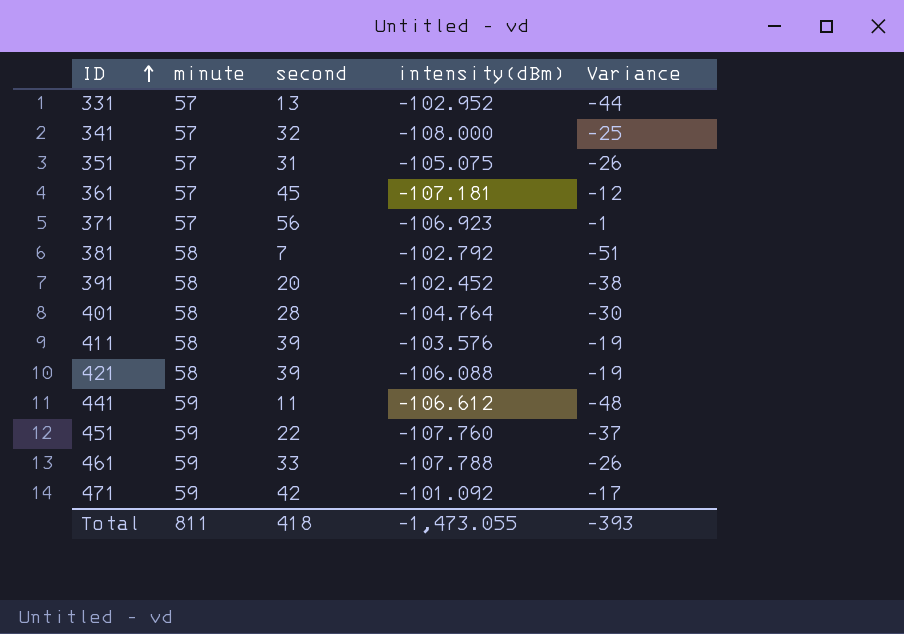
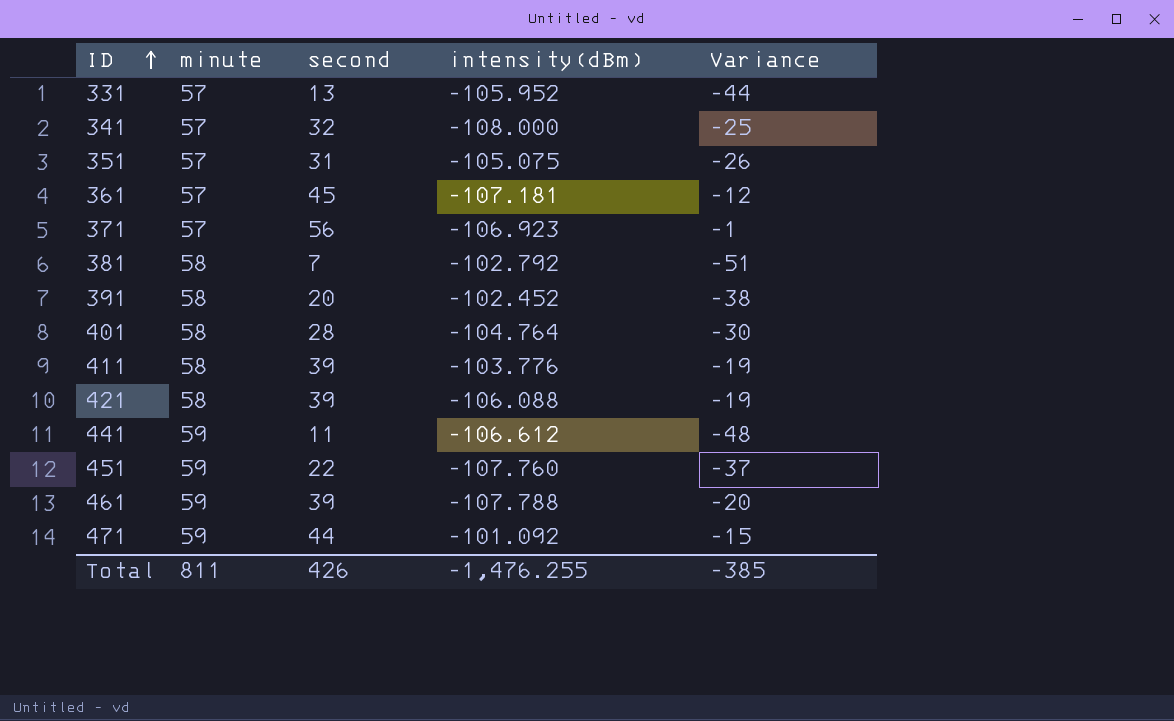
331 | intensity(dBm): -102.952 -> -105.952
411 | intensity(dBm): -103.576 -> -103.776
461 | second: 33 -> 39
461 | Variance: -26 -> -20
471 | second: 42 -> 44
471 | Variance: -17 -> -15
Total | second: 418 -> 426
Total | intensity(dBm): -1,473.055 -> -1,476.255
Total | Variance: -393 -> -385

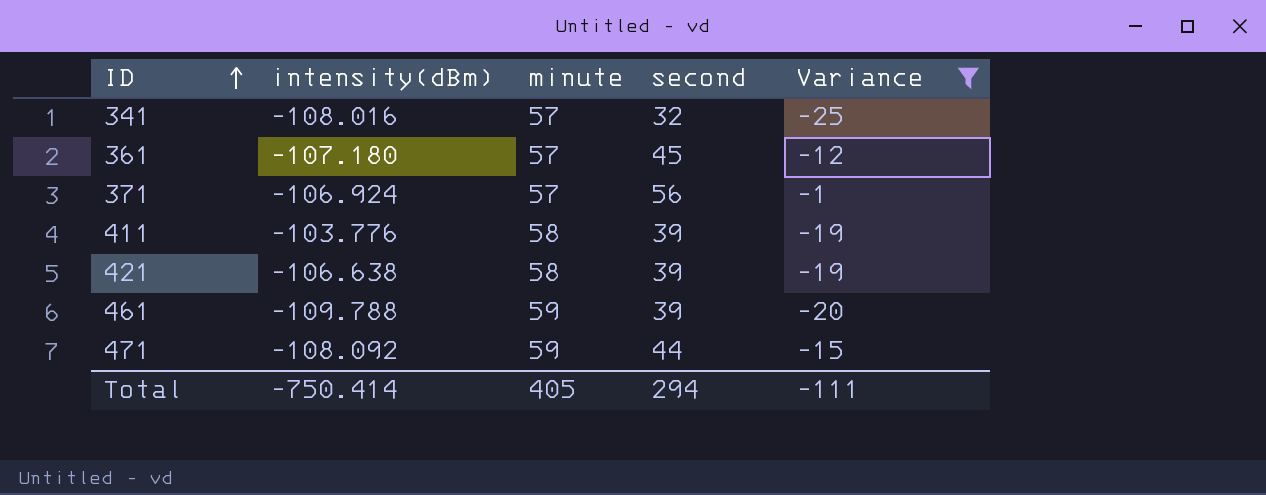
filter: none -> Variance >= -25
column intensity(dBm) | position: 4 -> 2
341 | intensity(dBm): -108.000 -> -108.016
361 | intensity(dBm): -107.181 -> -107.180
371 | intensity(dBm): -106.923 -> -106.924
421 | intensity(dBm): -106.088 -> -106.638
461 | intensity(dBm): -107.788 -> -109.788
471 | intensity(dBm): -101.092 -> -108.092
Total | intensity(dBm): -1,476.255 -> -750.414
Total | minute: 811 -> 405
Total | second: 426 -> 294
Total | Variance: -385 -> -111

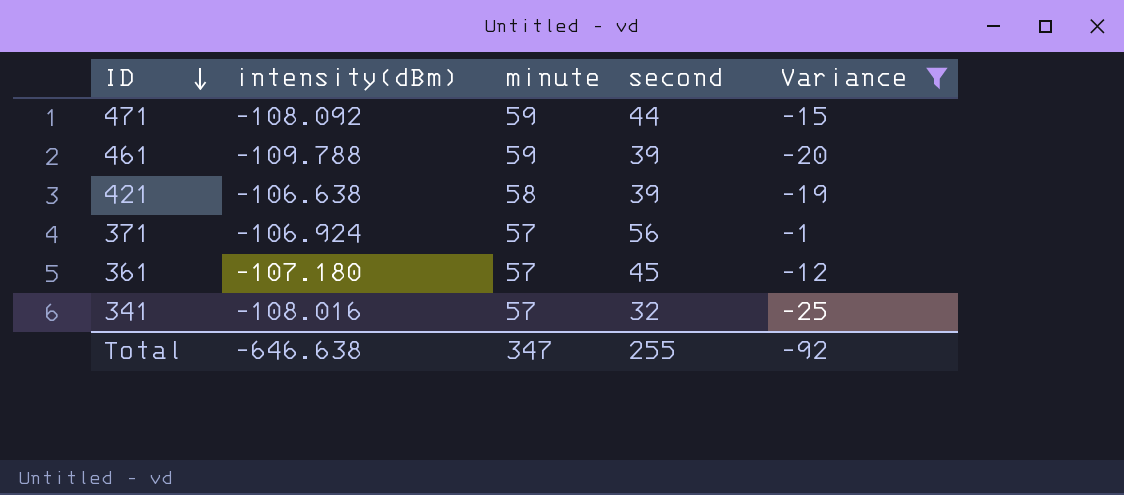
row order: ID ascending -> ID descending
row 411: -103.776 | 58 | 39 | -19 -> none
Total | intensity(dBm): -750.414 -> -646.638
Total | minute: 405 -> 347
Total | second: 294 -> 255
Total | Variance: -111 -> -92

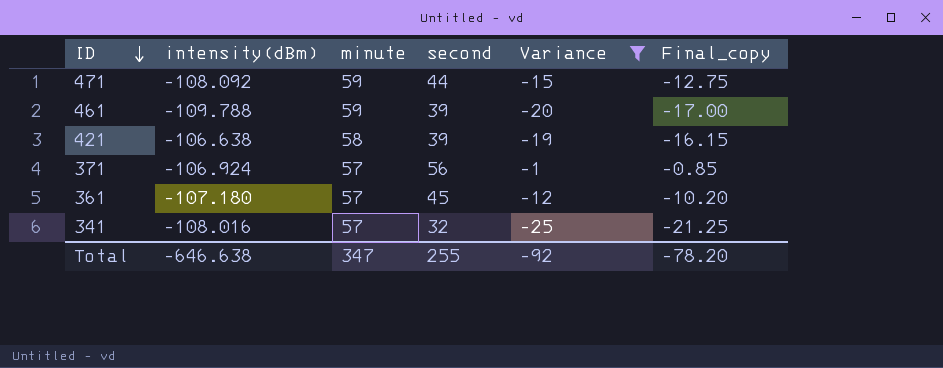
column Final_copy | formula: none -> [Variance] * 0.85

